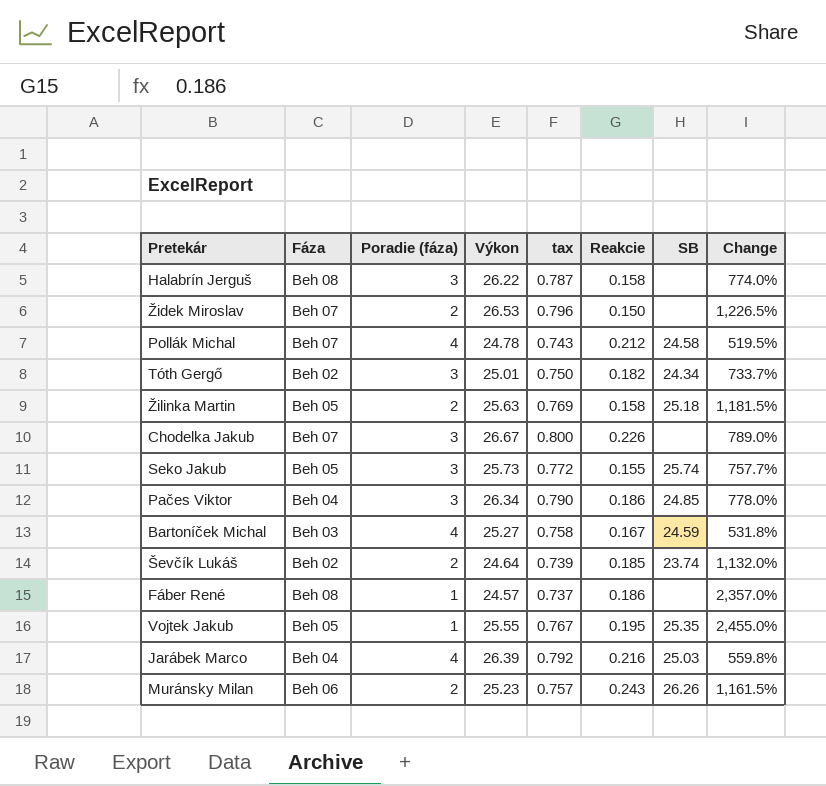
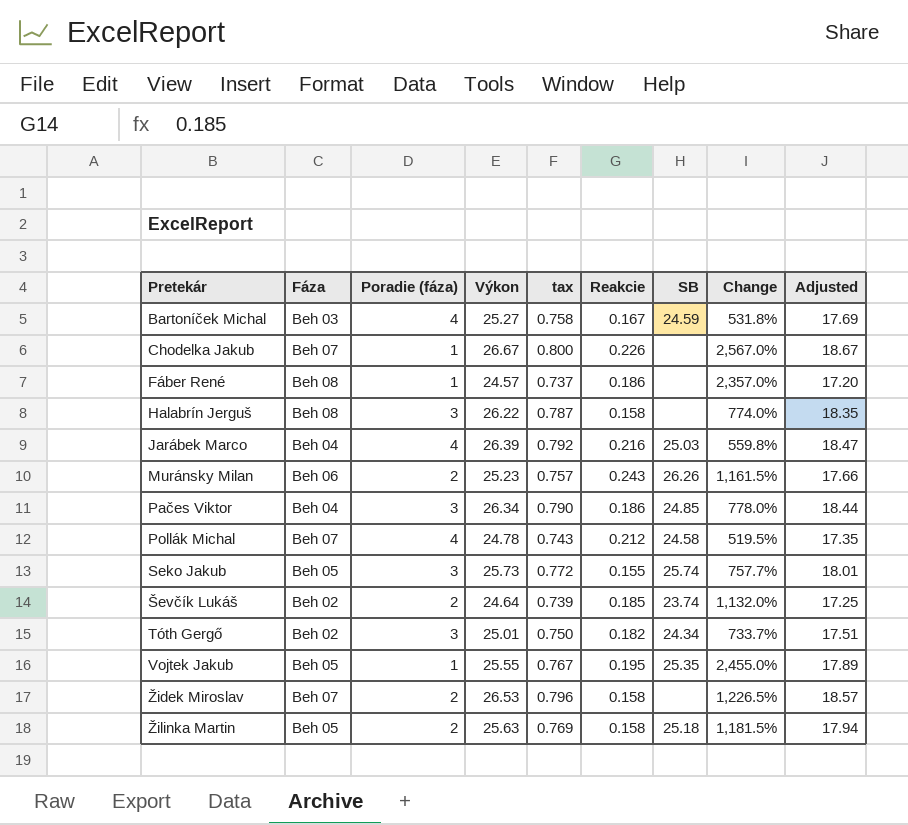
row order: none -> Pretekár ascending
column Adjusted | formula: none -> [Výkon] * 0.7
Chodelka Jakub | Poradie (fáza): 3 -> 1
Chodelka Jakub | Change: 789.0% -> 2,567.0%
Židek Miroslav | Reakcie: 0.150 -> 0.158

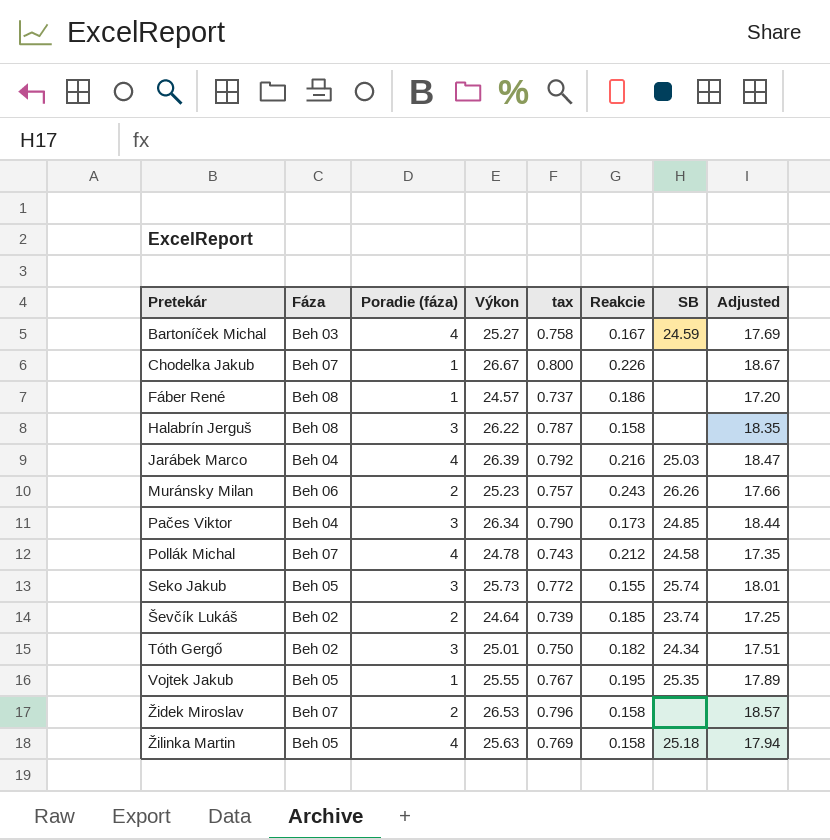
column Change | formula: ([Výkon] - [Poradie (fáza)]) / [Poradie (fáza)] -> none
Pačes Viktor | Reakcie: 0.186 -> 0.173
Žilinka Martin | Poradie (fáza): 2 -> 4

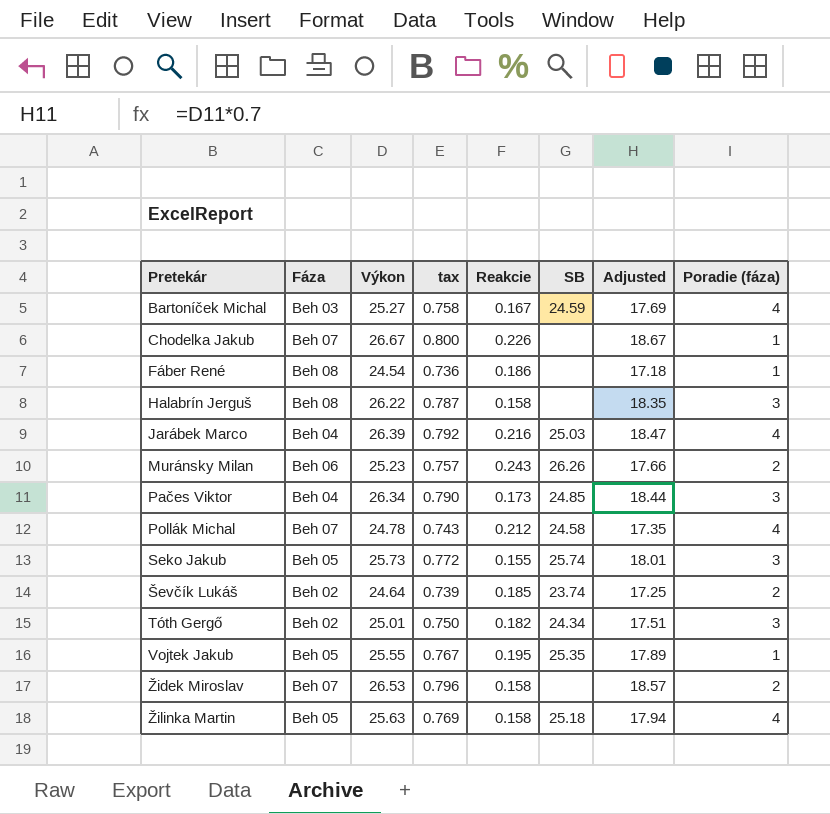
column Poradie (fáza) | position: 3 -> 8
Fáber René | Výkon: 24.57 -> 24.54
Fáber René | tax: 0.737 -> 0.736
Fáber René | Adjusted: 17.20 -> 17.18

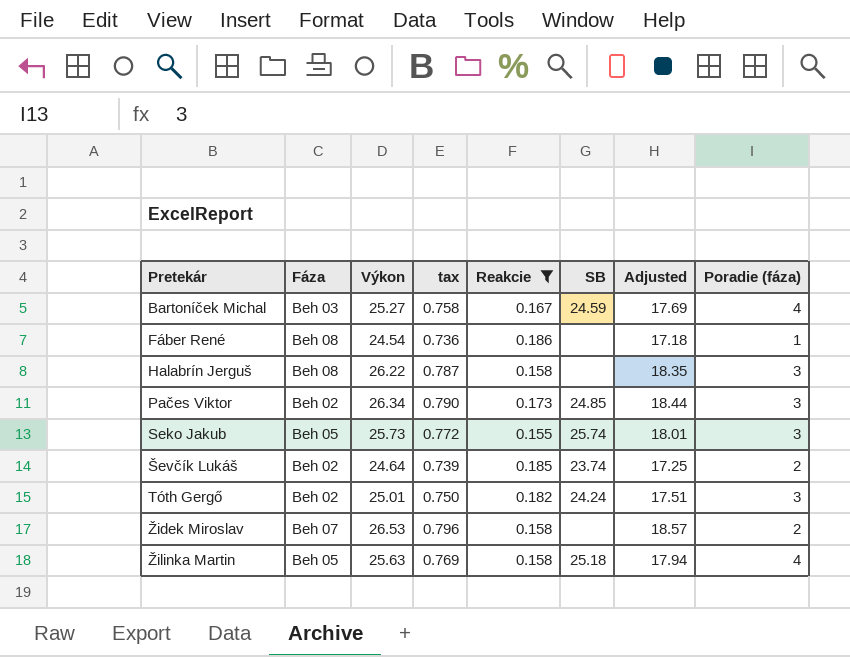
filter: none -> Reakcie <= 0.186
Pačes Viktor | Fáza: Beh 04 -> Beh 02
Tóth Gergő | SB: 24.34 -> 24.24

